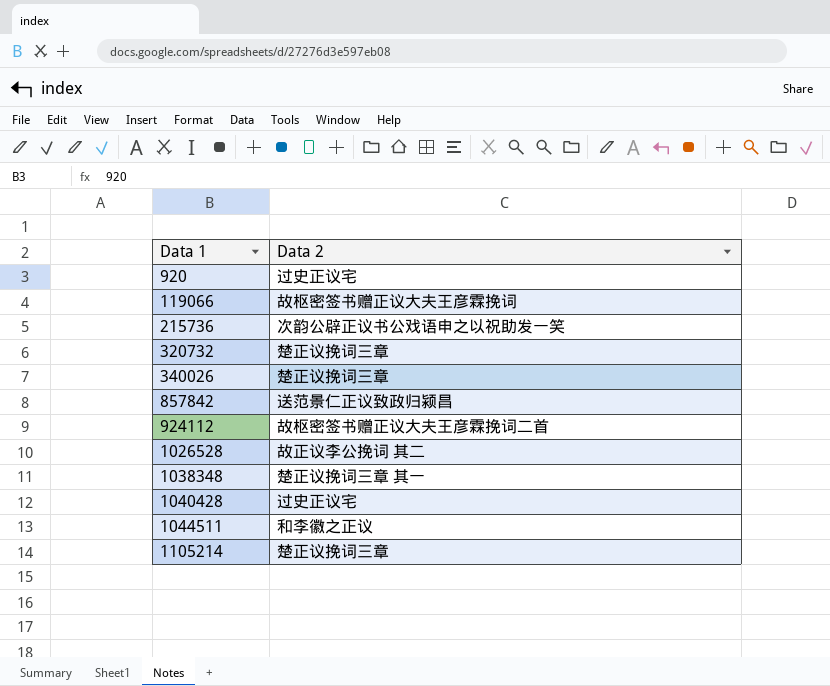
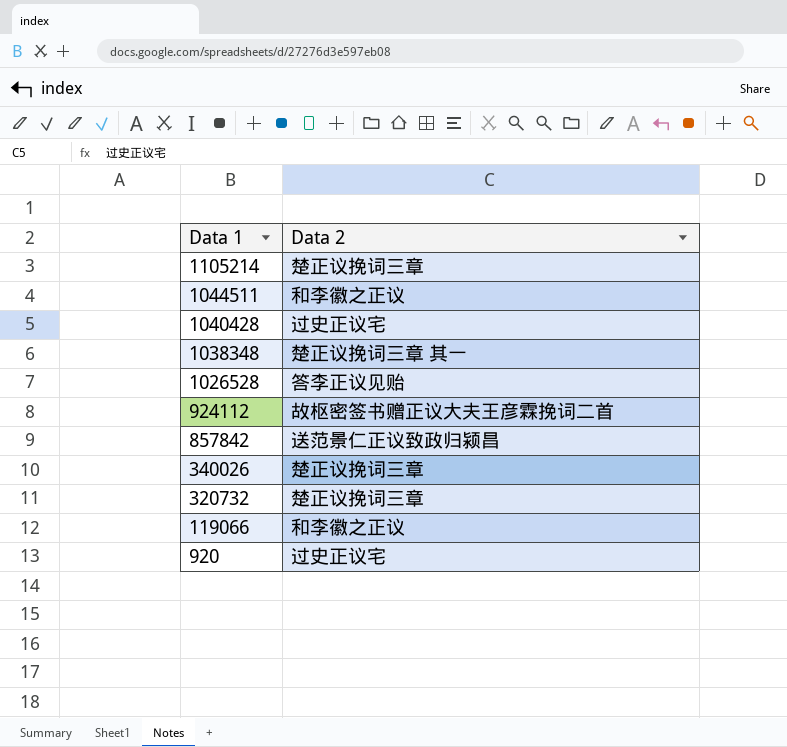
row order: Data 1 ascending -> Data 1 descending
row 215736: 次韵公辟正议书公戏语申之以祝助发一笑 -> none
1026528 | Data 2: 故正议李公挽词 其二 -> 答李正议见贻
119066 | Data 2: 故枢密签书赠正议大夫王彦霖挽词 -> 和李徽之正议

